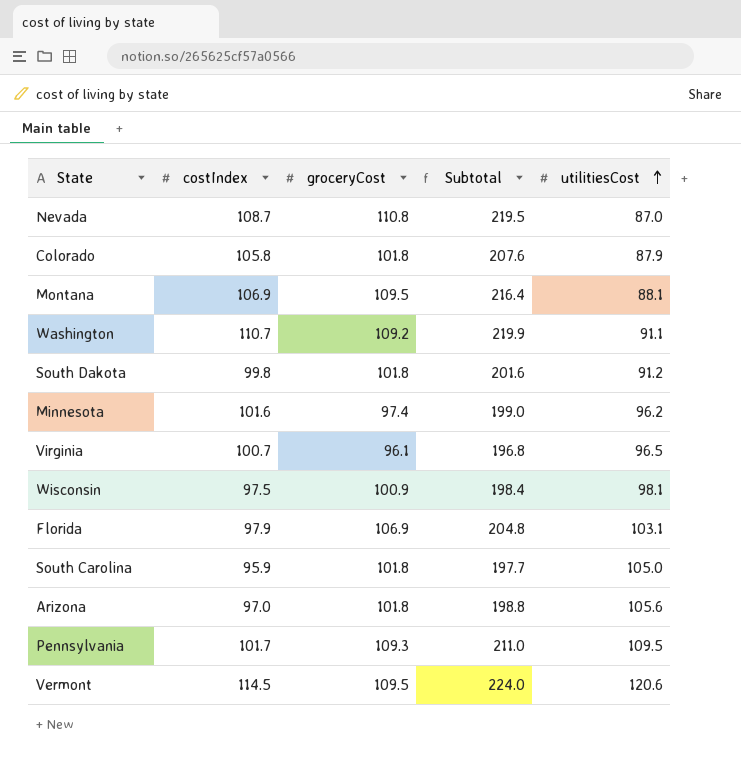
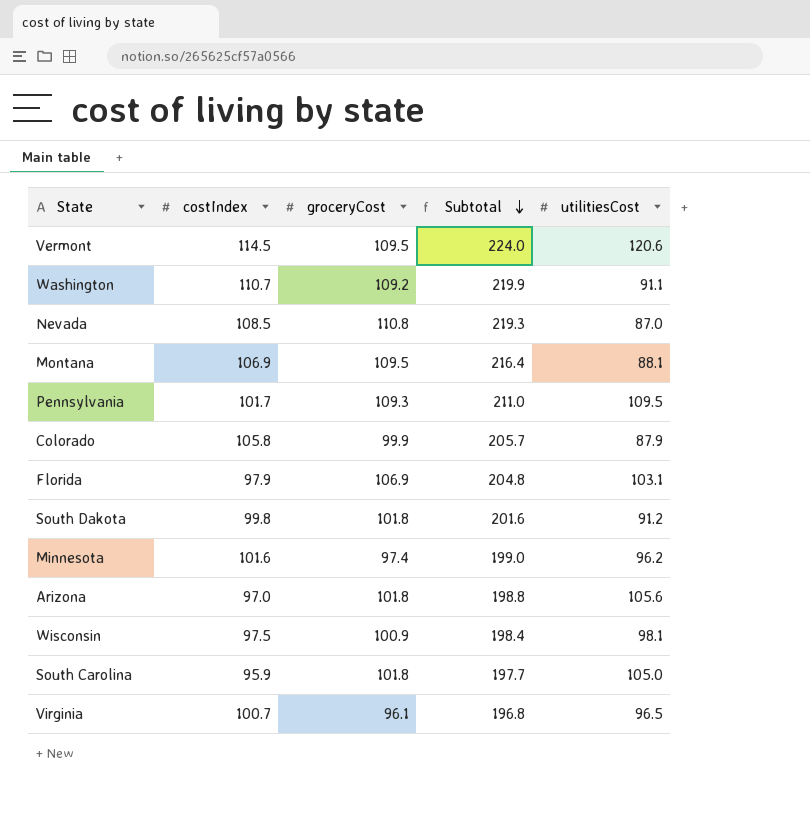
row order: utilitiesCost ascending -> Subtotal descending
Nevada | costIndex: 108.7 -> 108.5
Nevada | Subtotal: 219.5 -> 219.3
Colorado | groceryCost: 101.8 -> 99.9
Colorado | Subtotal: 207.6 -> 205.7

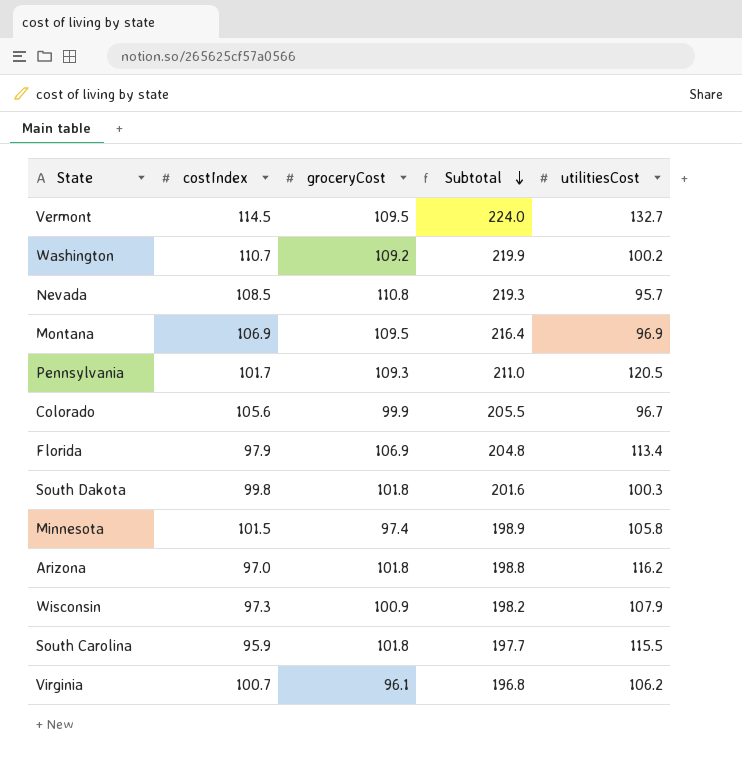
Vermont | utilitiesCost: 120.6 -> 132.7
Washington | utilitiesCost: 91.1 -> 100.2
Nevada | utilitiesCost: 87.0 -> 95.7
Montana | utilitiesCost: 88.1 -> 96.9
Pennsylvania | utilitiesCost: 109.5 -> 120.5
Colorado | costIndex: 105.8 -> 105.6
Colorado | Subtotal: 205.7 -> 205.5
Colorado | utilitiesCost: 87.9 -> 96.7
Florida | utilitiesCost: 103.1 -> 113.4
South Dakota | utilitiesCost: 91.2 -> 100.3
Minnesota | costIndex: 101.6 -> 101.5
Minnesota | Subtotal: 199.0 -> 198.9
Minnesota | utilitiesCost: 96.2 -> 105.8
Arizona | utilitiesCost: 105.6 -> 116.2
Wisconsin | costIndex: 97.5 -> 97.3
Wisconsin | Subtotal: 198.4 -> 198.2
Wisconsin | utilitiesCost: 98.1 -> 107.9
South Carolina | utilitiesCost: 105.0 -> 115.5
Virginia | utilitiesCost: 96.5 -> 106.2

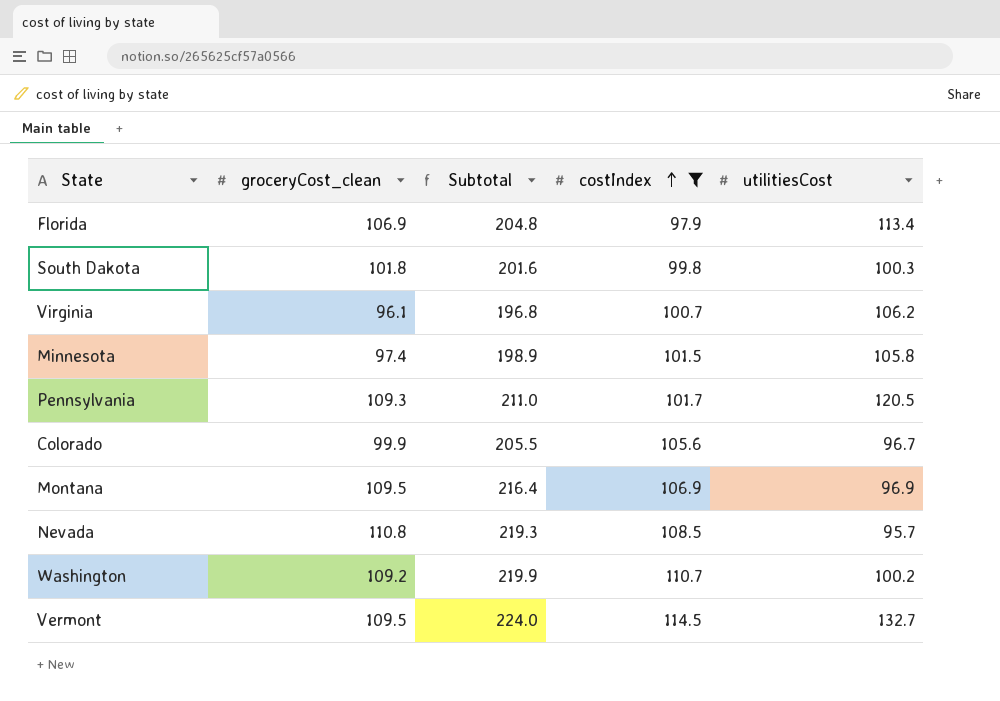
filter: none -> costIndex >= 97.9
row order: Subtotal descending -> costIndex ascending
column name: groceryCost -> groceryCost_clean
column costIndex | position: 2 -> 4

